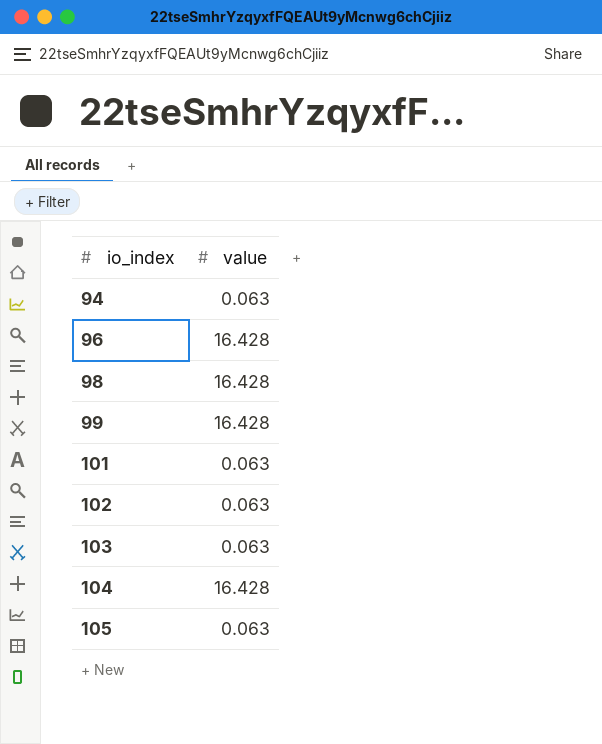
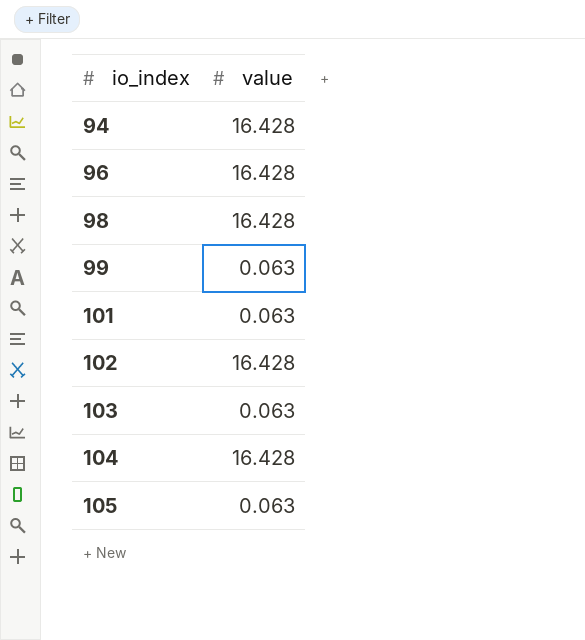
94 | value: 0.063 -> 16.428
99 | value: 16.428 -> 0.063
102 | value: 0.063 -> 16.428

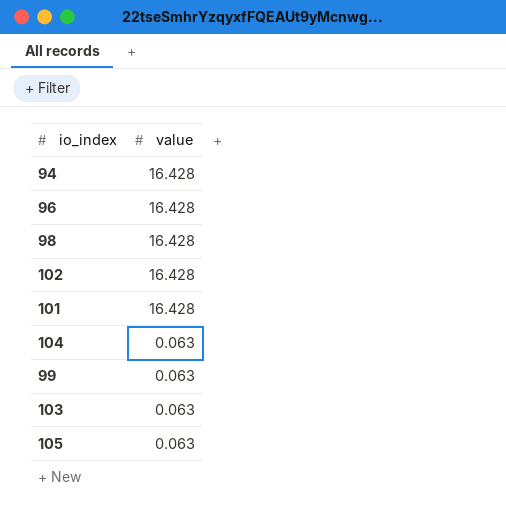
row order: io_index ascending -> value descending
101 | value: 0.063 -> 16.428
104 | value: 16.428 -> 0.063

